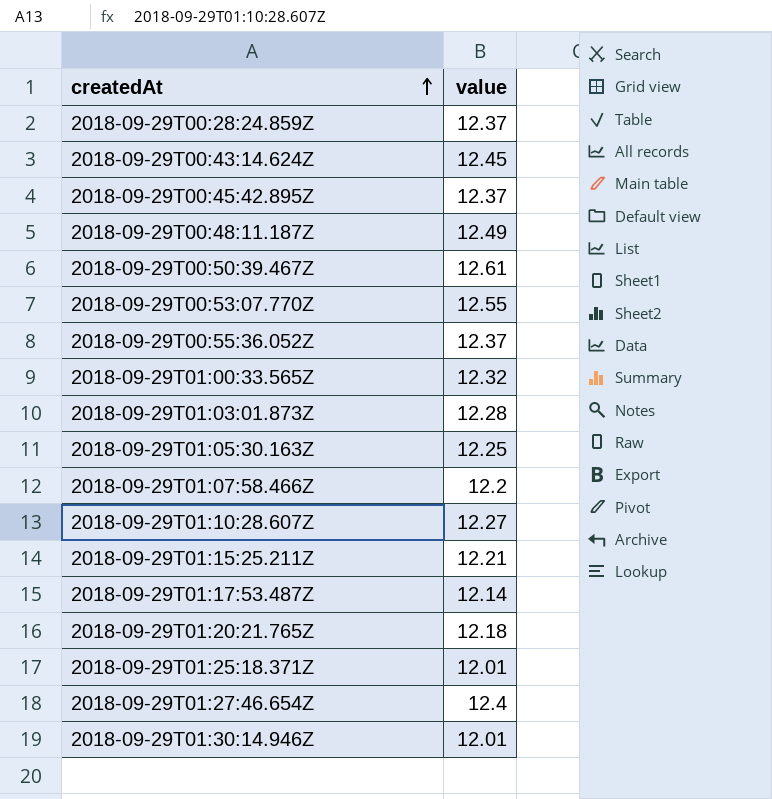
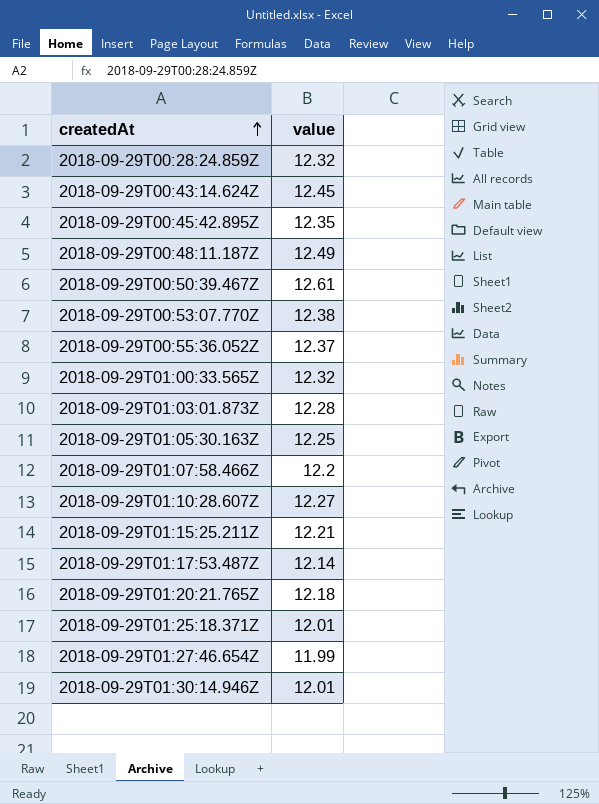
2018-09-29T00:28:24.859Z | value: 12.37 -> 12.32
2018-09-29T00:45:42.895Z | value: 12.37 -> 12.35
2018-09-29T00:53:07.770Z | value: 12.55 -> 12.38
2018-09-29T01:27:46.654Z | value: 12.4 -> 11.99

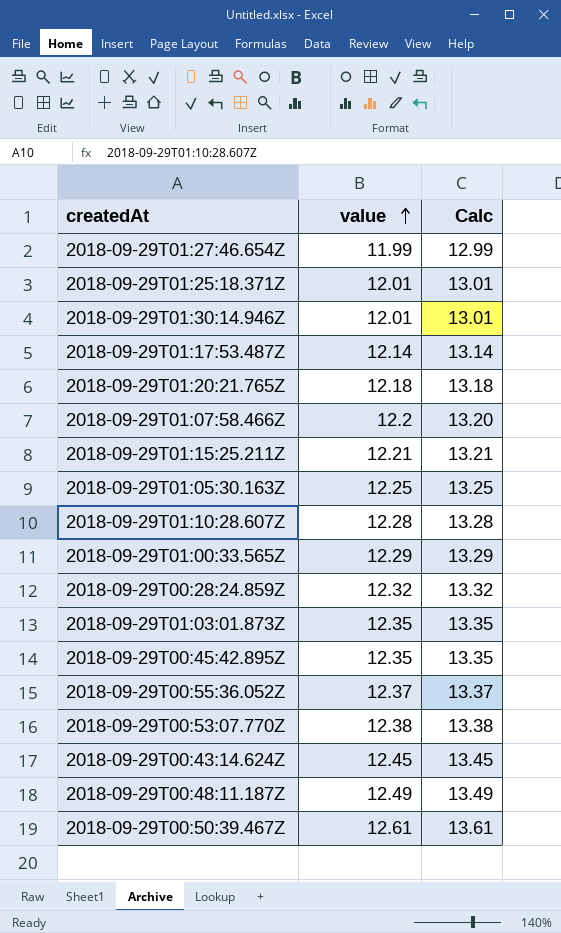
row order: createdAt ascending -> value ascending
column Calc | formula: none -> [value] + 1
2018-09-29T01:10:28.607Z | value: 12.27 -> 12.28
2018-09-29T01:00:33.565Z | value: 12.32 -> 12.29
2018-09-29T01:03:01.873Z | value: 12.28 -> 12.35

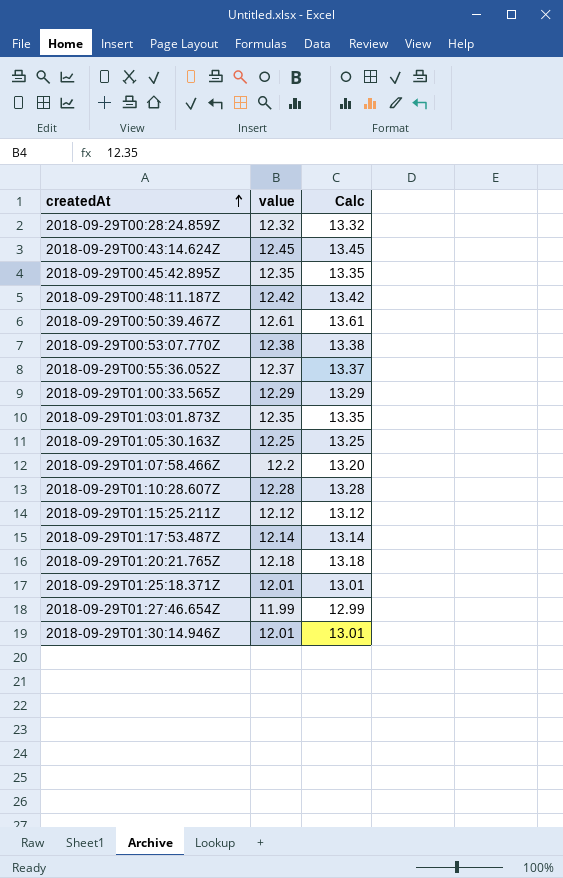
row order: value ascending -> createdAt ascending
2018-09-29T00:48:11.187Z | value: 12.49 -> 12.42
2018-09-29T00:48:11.187Z | Calc: 13.49 -> 13.42
2018-09-29T01:15:25.211Z | value: 12.21 -> 12.12
2018-09-29T01:15:25.211Z | Calc: 13.21 -> 13.12

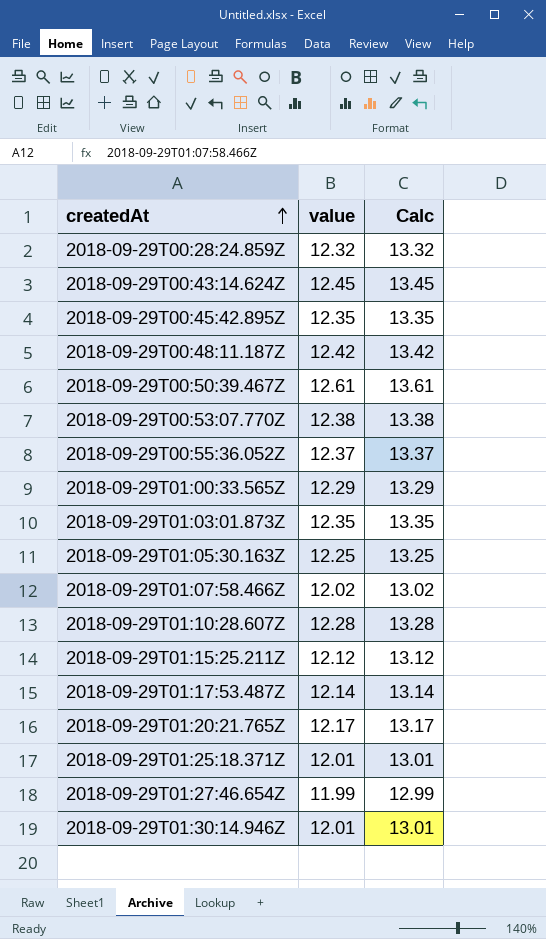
2018-09-29T01:07:58.466Z | value: 12.2 -> 12.02
2018-09-29T01:07:58.466Z | Calc: 13.20 -> 13.02
2018-09-29T01:20:21.765Z | value: 12.18 -> 12.17
2018-09-29T01:20:21.765Z | Calc: 13.18 -> 13.17

